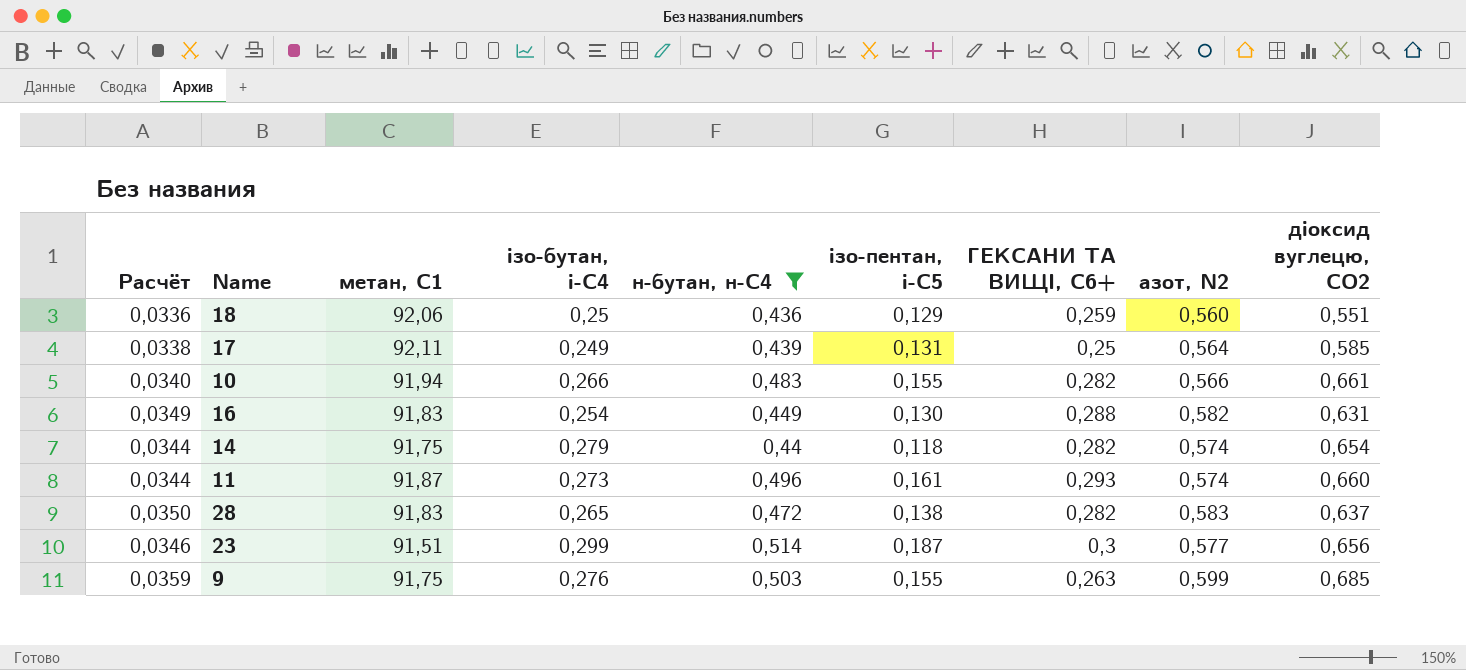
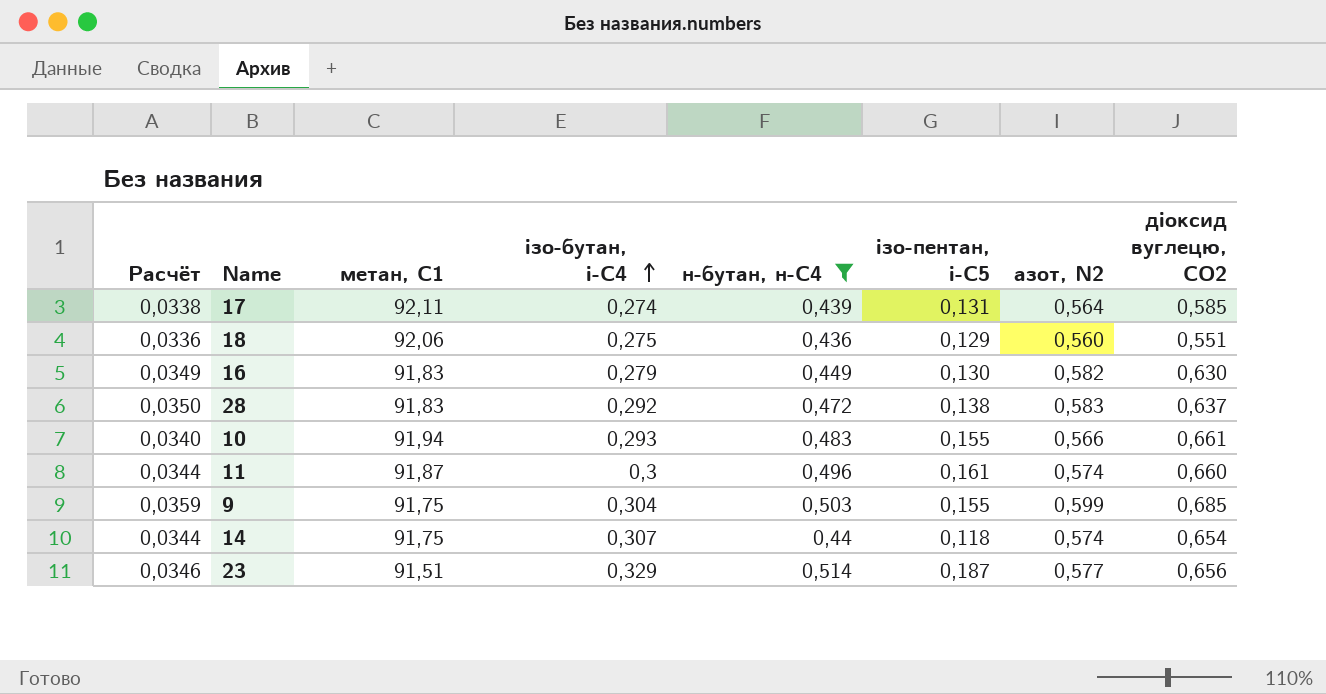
row order: none -> ізо-бутан, і-С4 ascending
column ГЕКСАНИ ТА ВИЩІ, С6+ | position: 7 -> none
17 | ізо-бутан, і-С4: 0,249 -> 0,274
18 | ізо-бутан, і-С4: 0,25 -> 0,275
16 | ізо-бутан, і-С4: 0,254 -> 0,279
16 | діоксид вуглецю, CО2: 0,631 -> 0,630
28 | ізо-бутан, і-С4: 0,265 -> 0,292
10 | ізо-бутан, і-С4: 0,266 -> 0,293
11 | ізо-бутан, і-С4: 0,273 -> 0,3
9 | ізо-бутан, і-С4: 0,276 -> 0,304
14 | ізо-бутан, і-С4: 0,279 -> 0,307
23 | ізо-бутан, і-С4: 0,299 -> 0,329

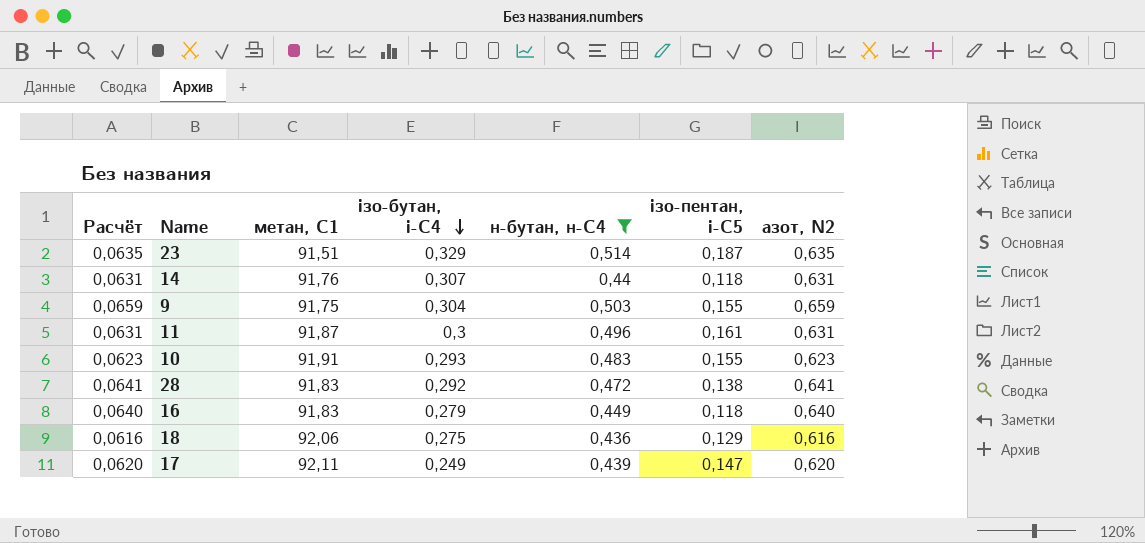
row order: ізо-бутан, і-С4 ascending -> ізо-бутан, і-С4 descending
column діоксид вуглецю, CО2 | position: 8 -> none
column Расчёт | formula: [азот, N2] * 0,06 -> [азот, N2] * 0,1
23 | азот, N2: 0,577 -> 0,635
14 | метан, С1: 91,75 -> 91,76
14 | азот, N2: 0,574 -> 0,631
9 | азот, N2: 0,599 -> 0,659
11 | азот, N2: 0,574 -> 0,631
10 | метан, С1: 91,94 -> 91,91
10 | азот, N2: 0,566 -> 0,623
28 | азот, N2: 0,583 -> 0,641
16 | ізо-пентан, і-С5: 0,130 -> 0,118
16 | азот, N2: 0,582 -> 0,640
18 | азот, N2: 0,560 -> 0,616
17 | ізо-бутан, і-С4: 0,274 -> 0,249
17 | ізо-пентан, і-С5: 0,131 -> 0,147
17 | азот, N2: 0,564 -> 0,620

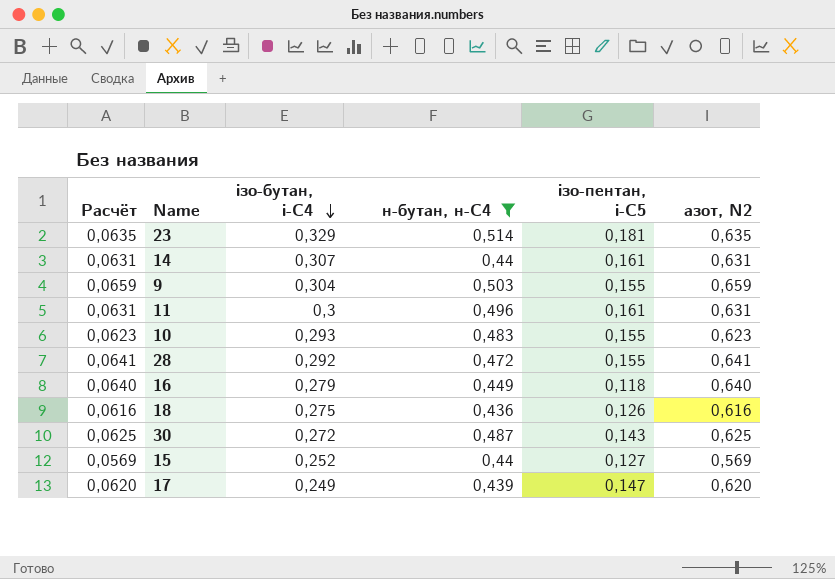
column метан, С1 | position: 3 -> none
23 | ізо-пентан, і-С5: 0,187 -> 0,181
14 | ізо-пентан, і-С5: 0,118 -> 0,161
28 | ізо-пентан, і-С5: 0,138 -> 0,155
18 | ізо-пентан, і-С5: 0,129 -> 0,126
row 30: none -> 0,0625 | 0,272 | 0,487 | 0,143 | 0,625
row 15: none -> 0,0569 | 0,252 | 0,44 | 0,127 | 0,569

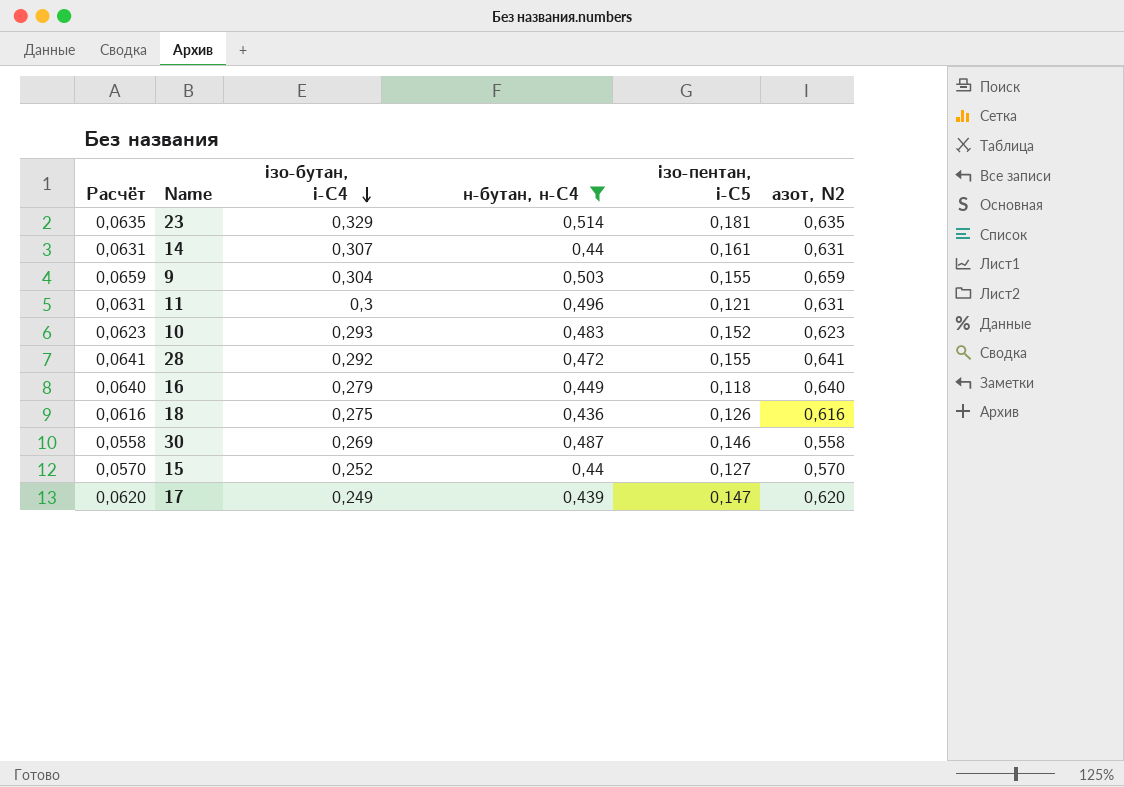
11 | ізо-пентан, і-С5: 0,161 -> 0,121
10 | ізо-пентан, і-С5: 0,155 -> 0,152
30 | Расчёт: 0,0625 -> 0,0558
30 | ізо-бутан, і-С4: 0,272 -> 0,269
30 | ізо-пентан, і-С5: 0,143 -> 0,146
30 | азот, N2: 0,625 -> 0,558
15 | Расчёт: 0,0569 -> 0,0570
15 | азот, N2: 0,569 -> 0,570

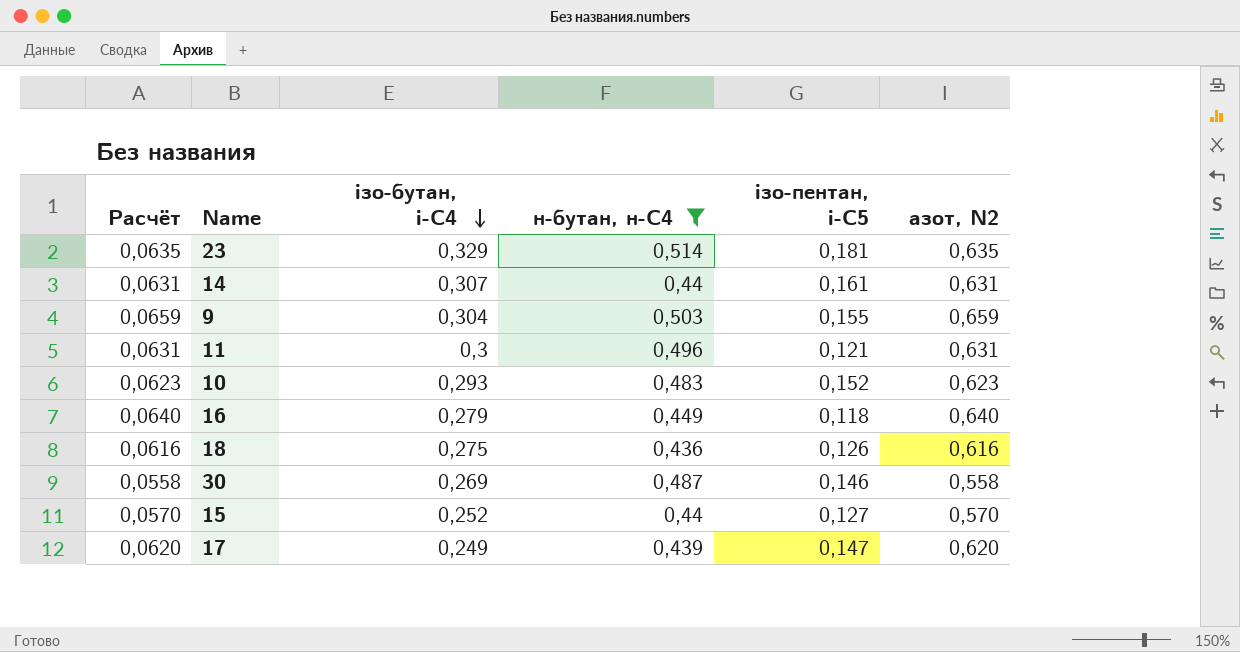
row 28: 0,0641 | 0,292 | 0,472 | 0,155 | 0,641 -> none

